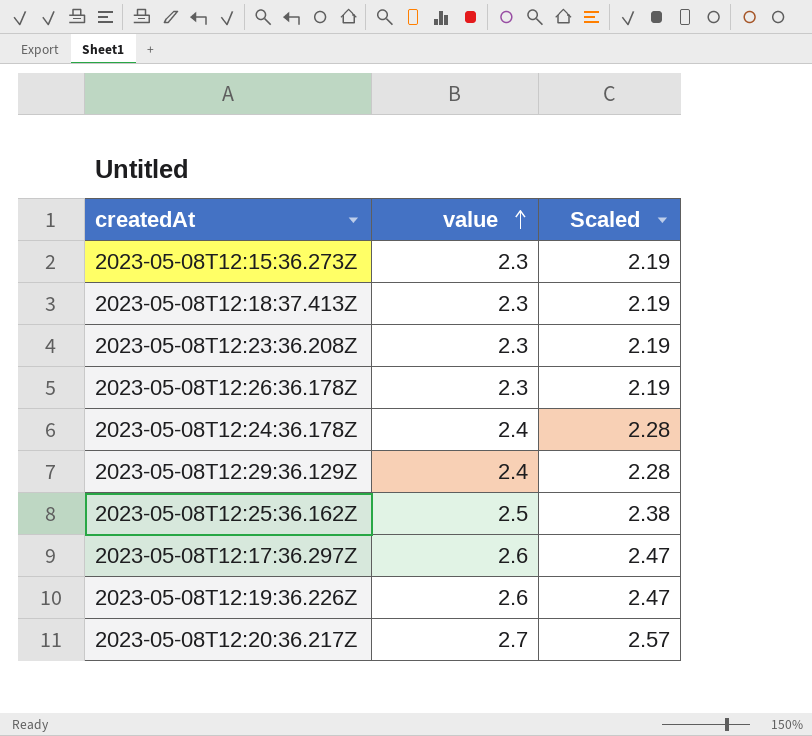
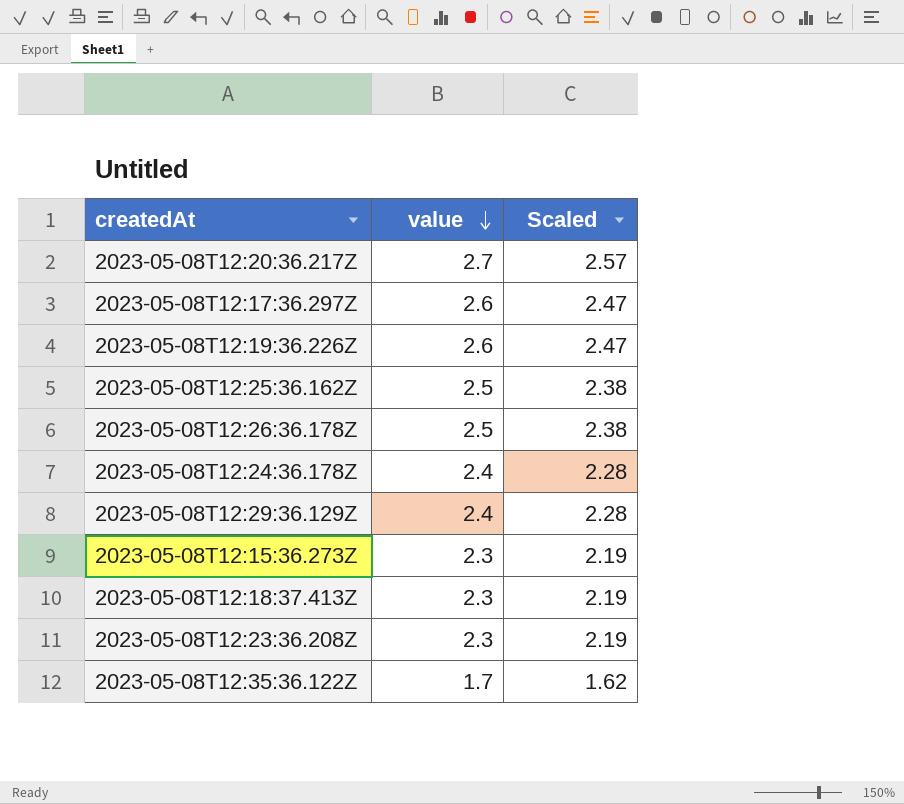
row order: value ascending -> value descending
2023-05-08T12:26:36.178Z | value: 2.3 -> 2.5
2023-05-08T12:26:36.178Z | Scaled: 2.19 -> 2.38
row 2023-05-08T12:35:36.122Z: none -> 1.7 | 1.62

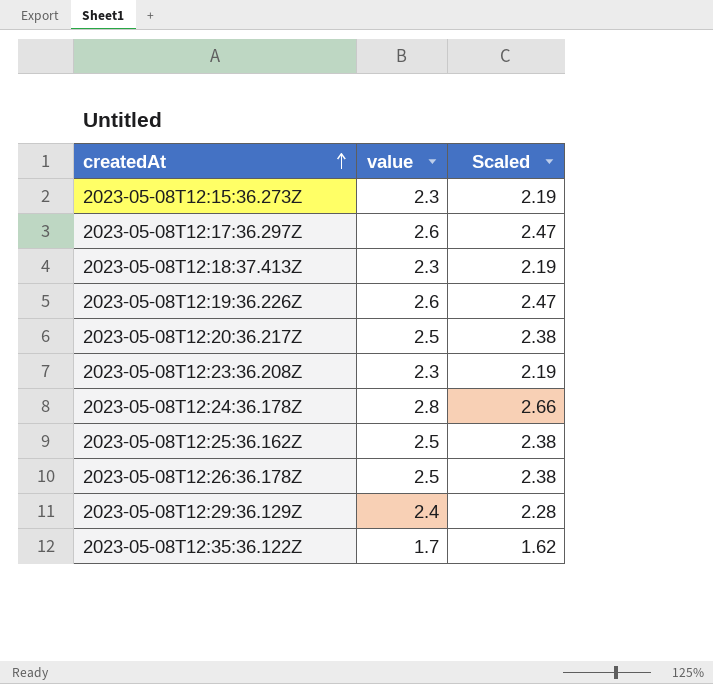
row order: value descending -> createdAt ascending
2023-05-08T12:20:36.217Z | value: 2.7 -> 2.5
2023-05-08T12:20:36.217Z | Scaled: 2.57 -> 2.38
2023-05-08T12:24:36.178Z | value: 2.4 -> 2.8
2023-05-08T12:24:36.178Z | Scaled: 2.28 -> 2.66

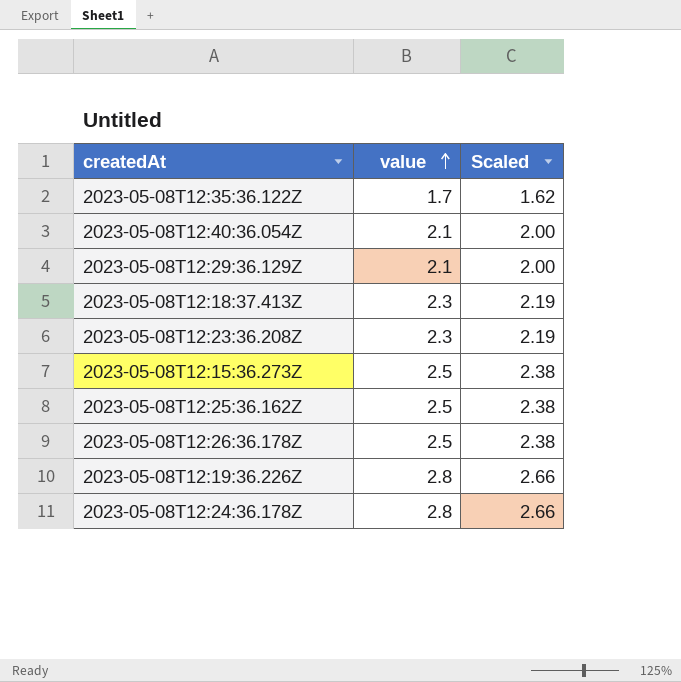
row order: createdAt ascending -> value ascending
row 2023-05-08T12:17:36.297Z: 2.6 | 2.47 -> none
row 2023-05-08T12:20:36.217Z: 2.5 | 2.38 -> none
row 2023-05-08T12:40:36.054Z: none -> 2.1 | 2.00
2023-05-08T12:29:36.129Z | value: 2.4 -> 2.1
2023-05-08T12:29:36.129Z | Scaled: 2.28 -> 2.00
2023-05-08T12:15:36.273Z | value: 2.3 -> 2.5
2023-05-08T12:15:36.273Z | Scaled: 2.19 -> 2.38
2023-05-08T12:19:36.226Z | value: 2.6 -> 2.8
2023-05-08T12:19:36.226Z | Scaled: 2.47 -> 2.66

